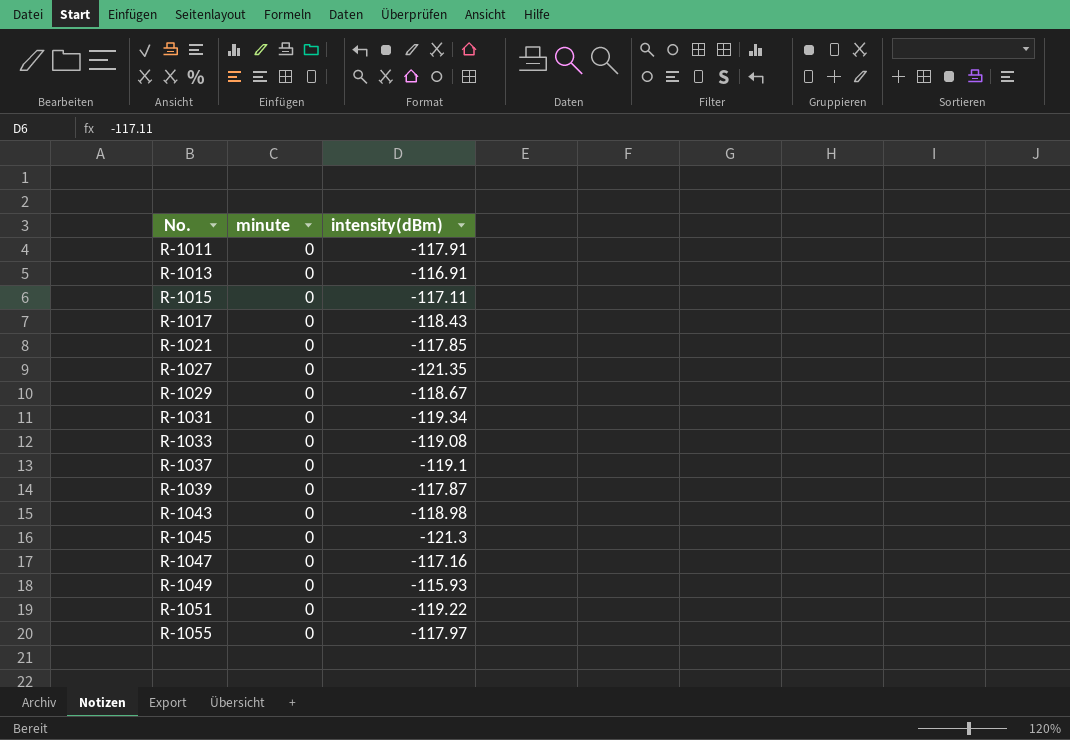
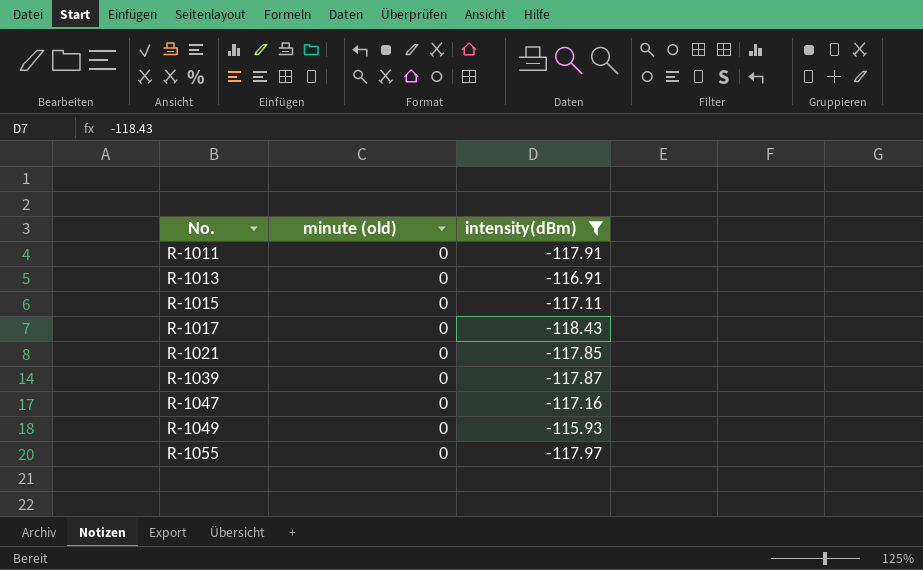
filter: none -> intensity(dBm) >= -118.43
column name: minute -> minute (old)

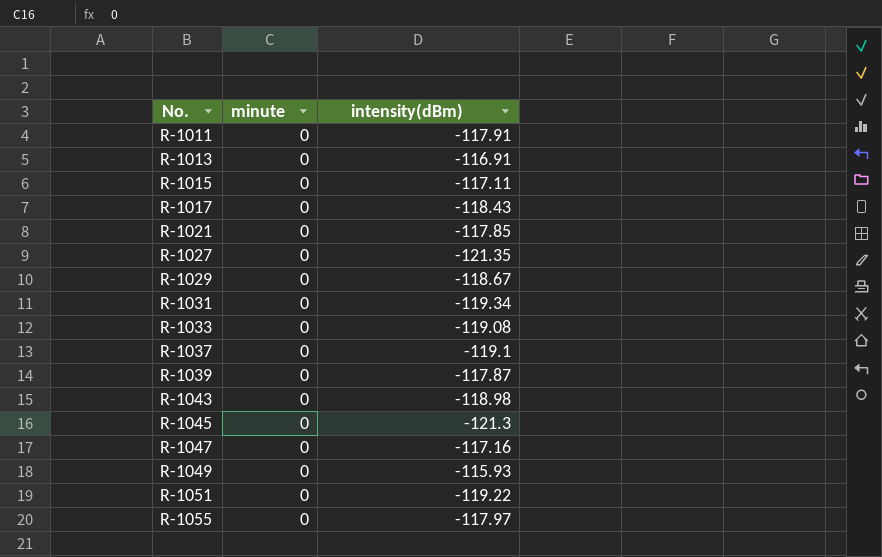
filter: intensity(dBm) >= -118.43 -> none
column name: minute (old) -> minute

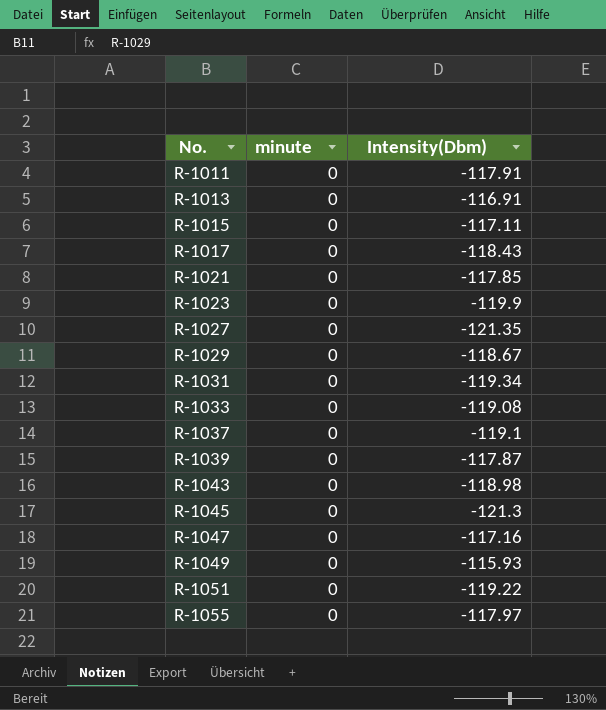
column name: intensity(dBm) -> Intensity(Dbm)
row R-1023: none -> 0 | -119.9

